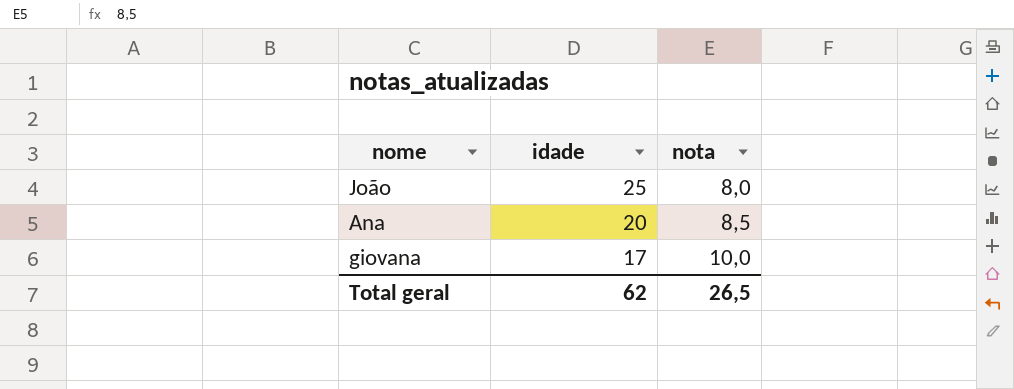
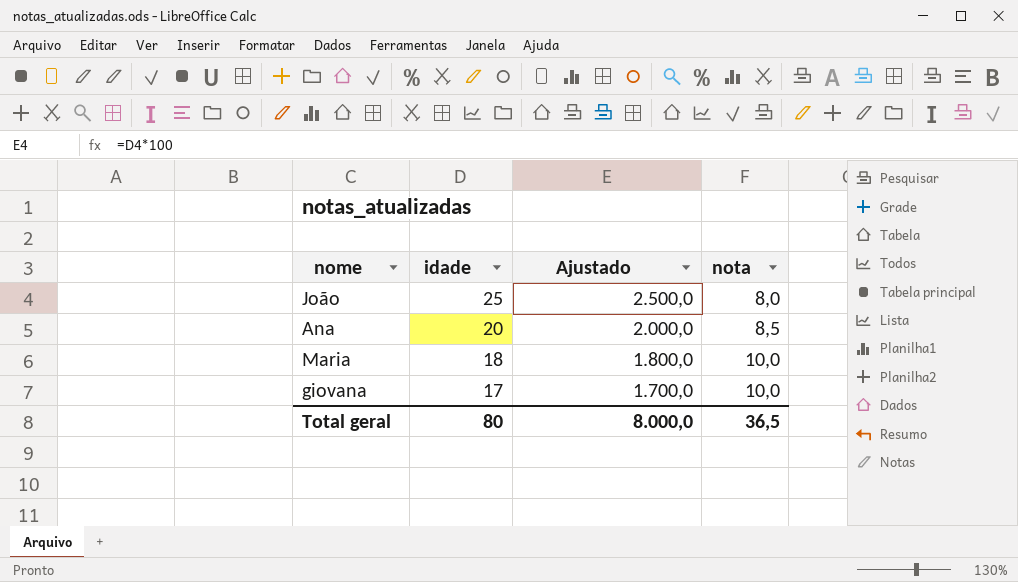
column Ajustado | formula: none -> [idade] * 100
row Maria: none -> 18 | 1.800,0 | 10,0
Total geral | idade: 62 -> 80
Total geral | nota: 26,5 -> 36,5

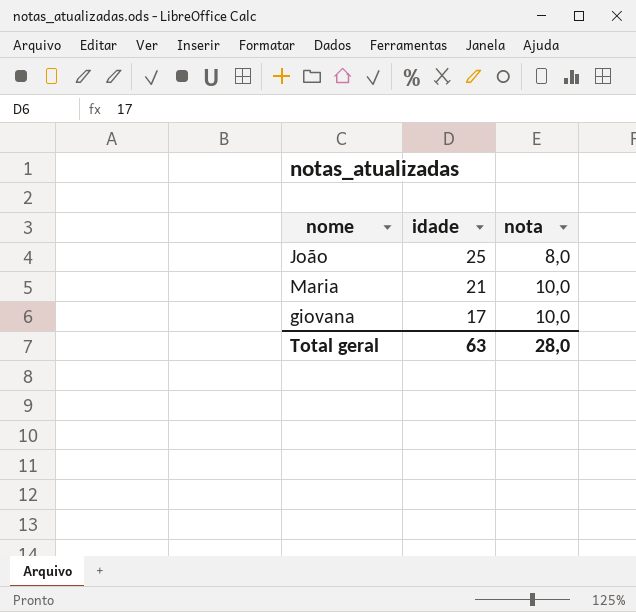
column Ajustado | formula: [idade] * 100 -> none
row Ana: 20 | 2.000,0 | 8,5 -> none
Maria | idade: 18 -> 21
Total geral | idade: 80 -> 63
Total geral | nota: 36,5 -> 28,0

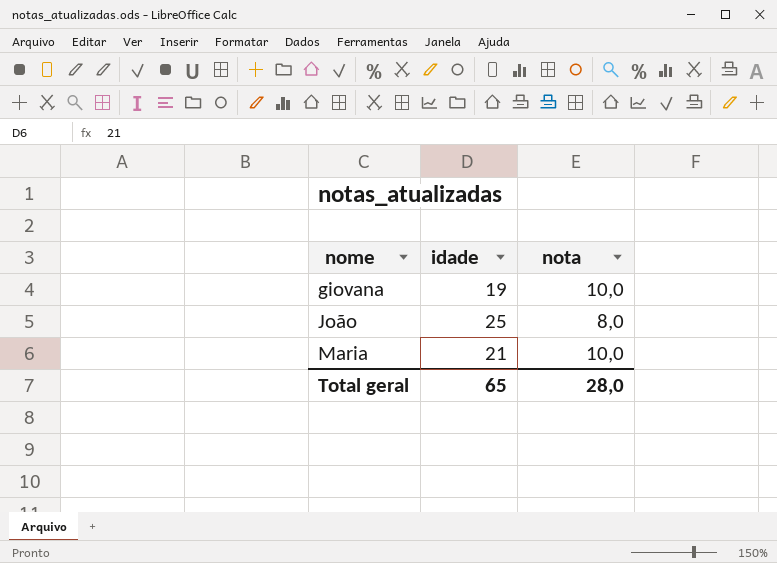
row order: idade descending -> nome ascending
giovana | idade: 17 -> 19
Total geral | idade: 63 -> 65

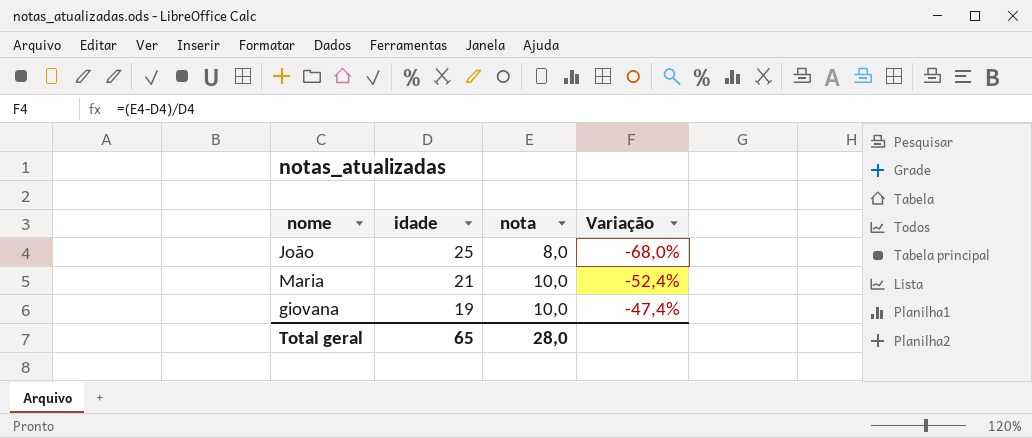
row order: nome ascending -> idade descending
column Variação | formula: none -> ([nota] - [idade]) / [idade]

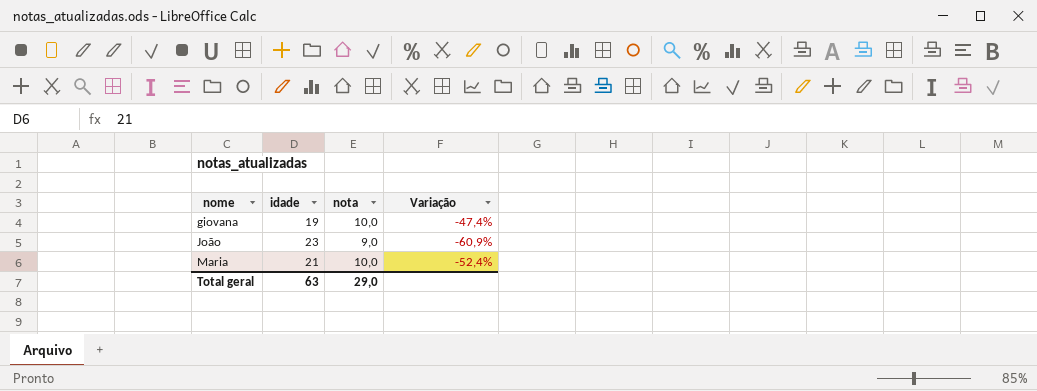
row order: idade descending -> nome ascending
João | idade: 25 -> 23
João | nota: 8,0 -> 9,0
João | Variação: -68,0% -> -60,9%
Total geral | idade: 65 -> 63
Total geral | nota: 28,0 -> 29,0

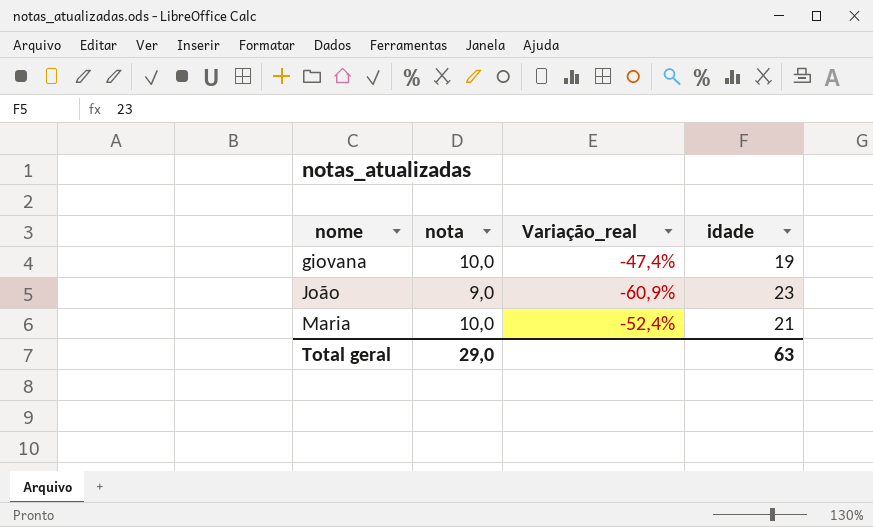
column name: Variação -> Variação_real
column idade | position: 2 -> 4

